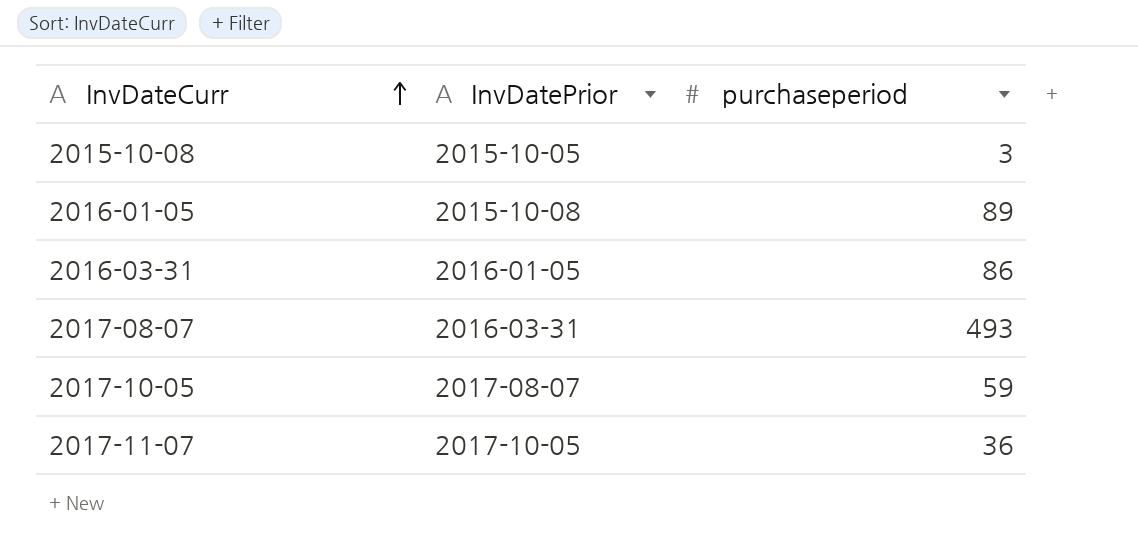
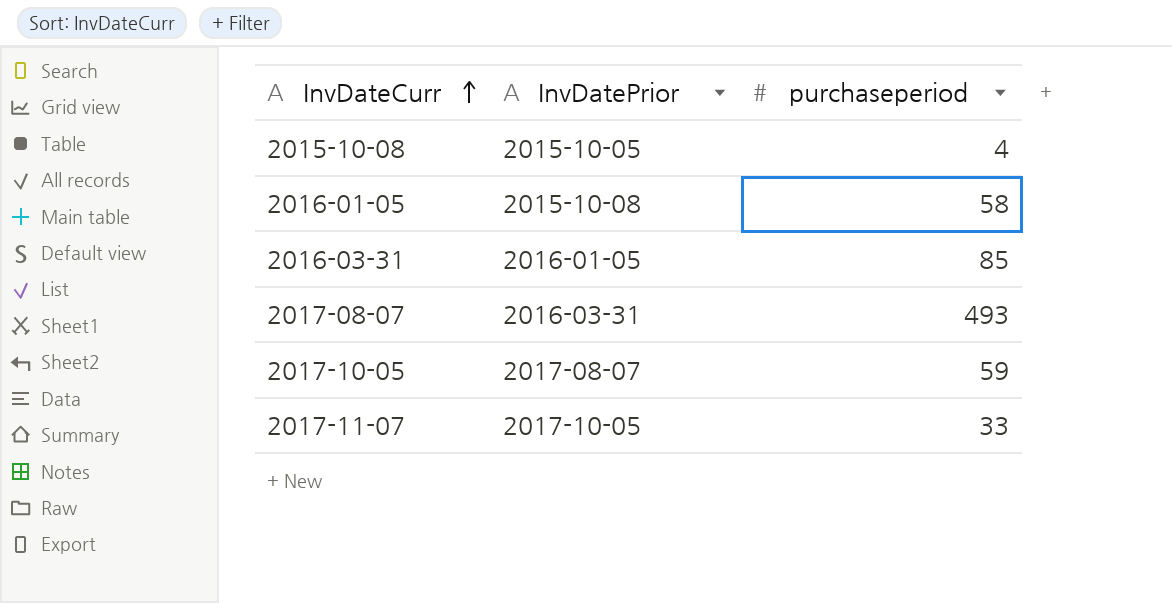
2015-10-08 | purchaseperiod: 3 -> 4
2016-01-05 | purchaseperiod: 89 -> 58
2016-03-31 | purchaseperiod: 86 -> 85
2017-11-07 | purchaseperiod: 36 -> 33

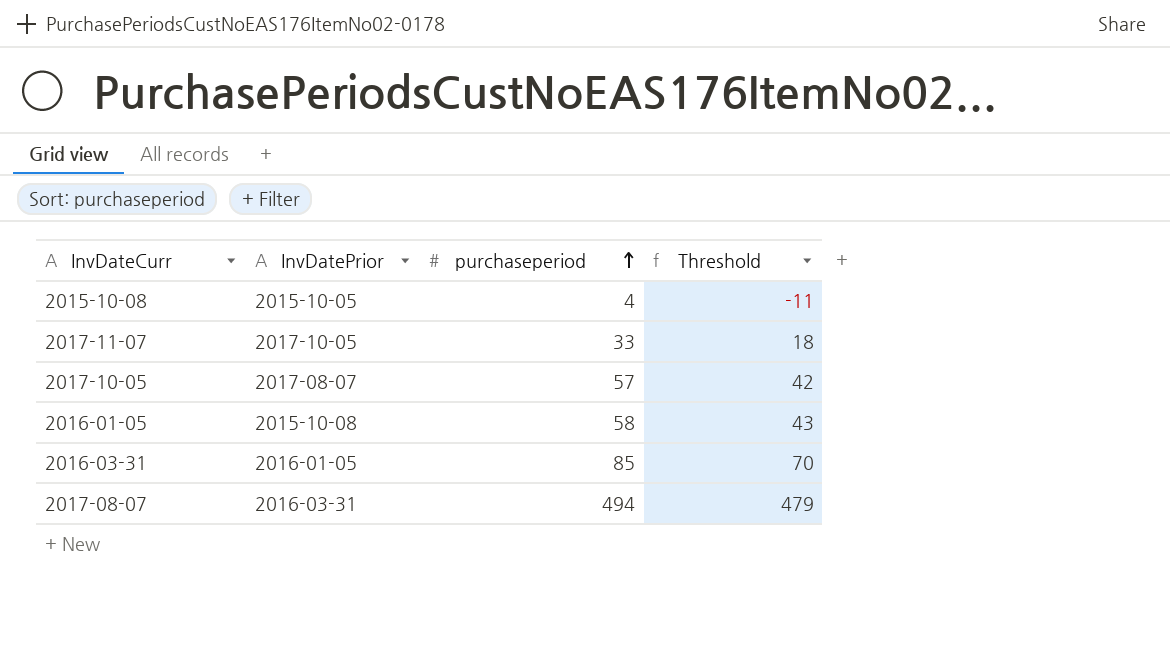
row order: InvDateCurr ascending -> purchaseperiod ascending
column Threshold | formula: none -> [purchaseperiod] - 15
2017-10-05 | purchaseperiod: 59 -> 57
2017-08-07 | purchaseperiod: 493 -> 494

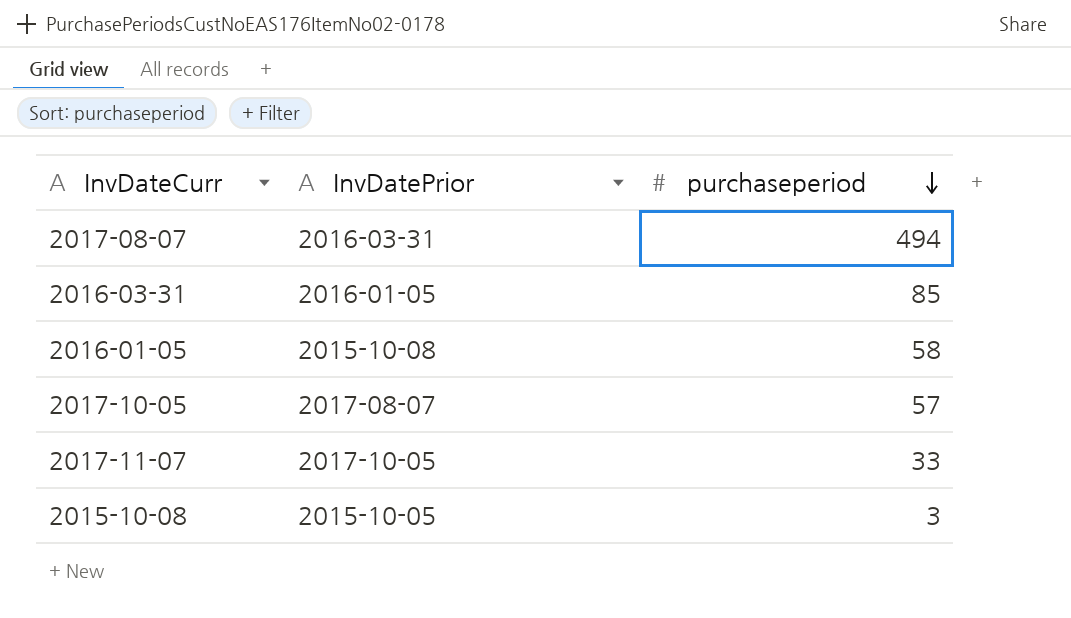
row order: purchaseperiod ascending -> purchaseperiod descending
column Threshold | formula: [purchaseperiod] - 15 -> none
2015-10-08 | purchaseperiod: 4 -> 3

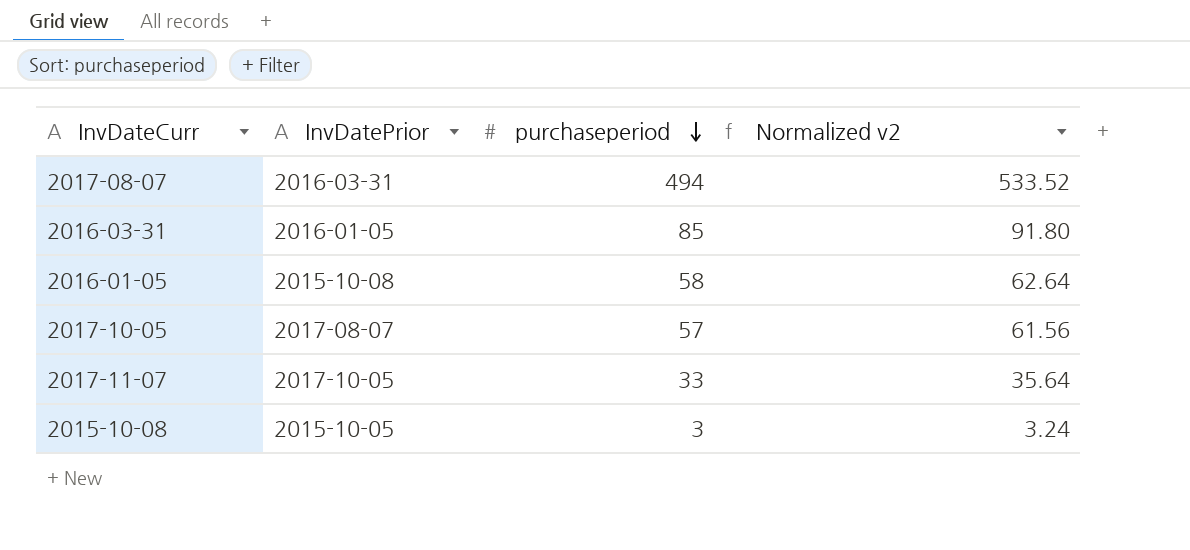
column Normalized v2 | formula: none -> [purchaseperiod] * 1.08

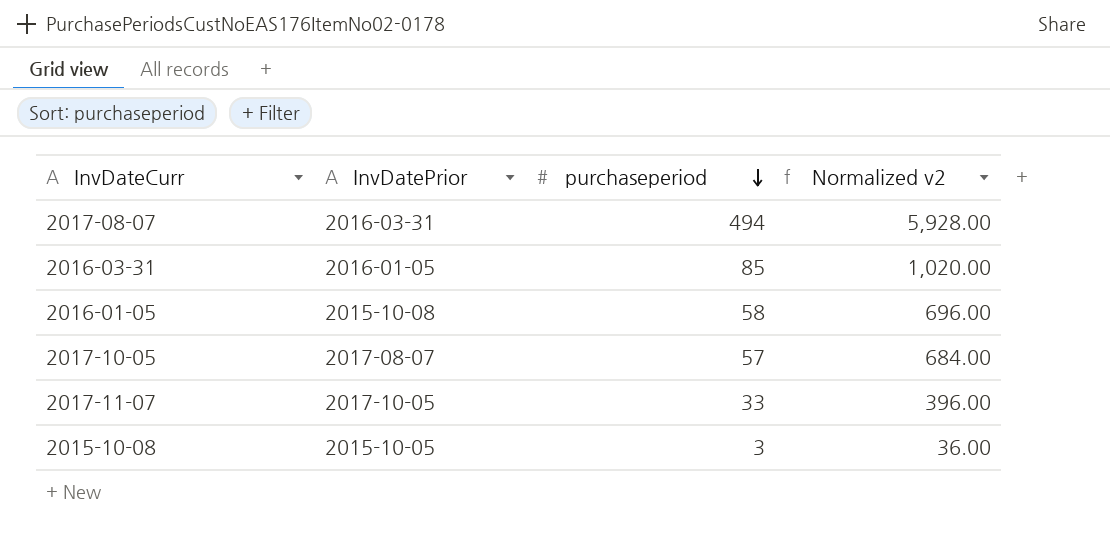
column Normalized v2 | formula: [purchaseperiod] * 1.08 -> [purchaseperiod] * 12

